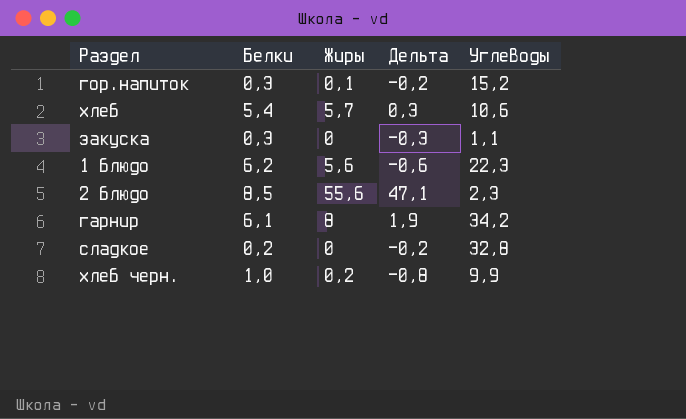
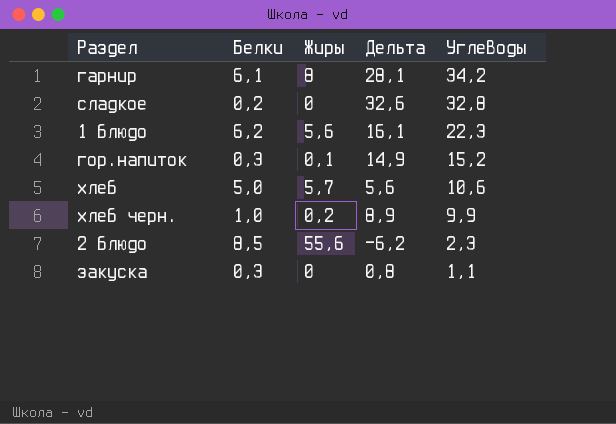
row order: none -> Углеводы descending
column Дельта | formula: [Жиры] - [Белки] -> [Углеводы] - [Белки]
хлеб | Белки: 5,4 -> 5,0

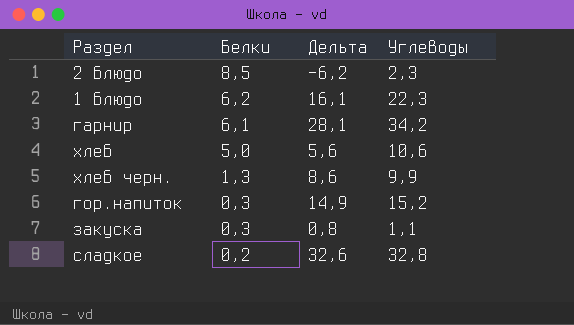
row order: Углеводы descending -> Белки descending
column Жиры | position: 3 -> none
хлеб черн. | Белки: 1,0 -> 1,3
хлеб черн. | Дельта: 8,9 -> 8,6

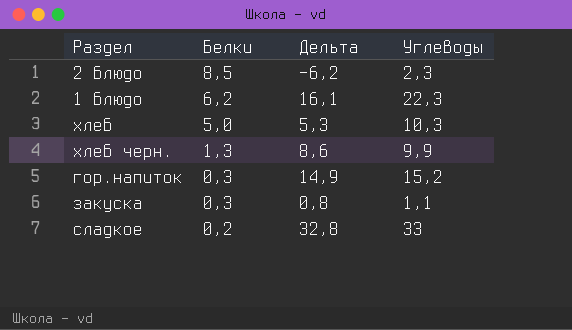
row гарнир: 6,1 | 28,1 | 34,2 -> none
хлеб | Дельта: 5,6 -> 5,3
хлеб | Углеводы: 10,6 -> 10,3
сладкое | Дельта: 32,6 -> 32,8
сладкое | Углеводы: 32,8 -> 33

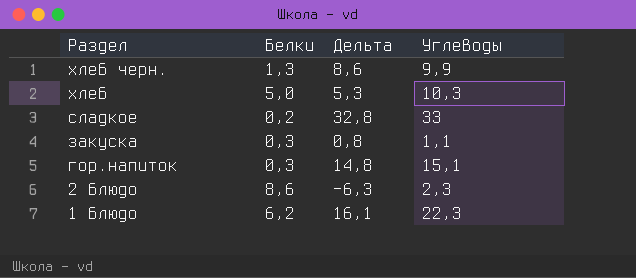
row order: Белки descending -> Раздел descending
гор.напиток | Дельта: 14,9 -> 14,8
гор.напиток | Углеводы: 15,2 -> 15,1
2 блюдо | Белки: 8,5 -> 8,6
2 блюдо | Дельта: -6,2 -> -6,3

